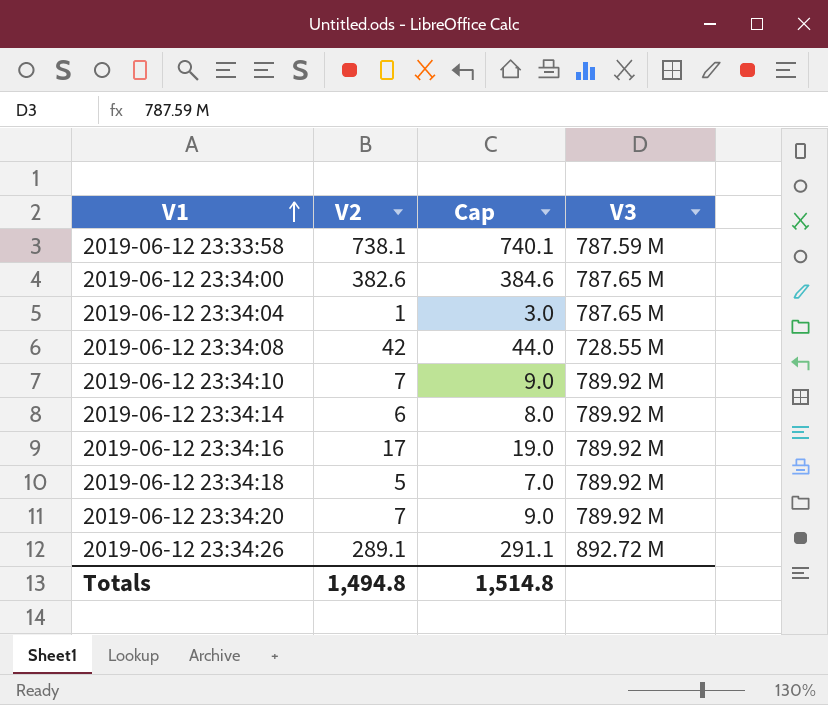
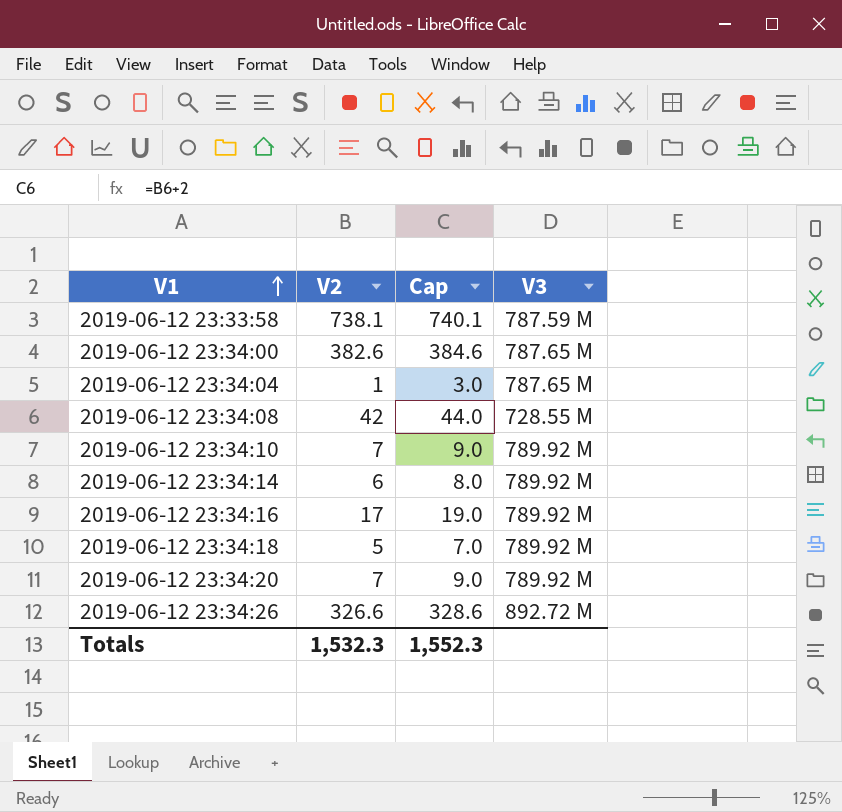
2019-06-12 23:34:26 | V2: 289.1 -> 326.6
2019-06-12 23:34:26 | Cap: 291.1 -> 328.6
Totals | V2: 1,494.8 -> 1,532.3
Totals | Cap: 1,514.8 -> 1,552.3

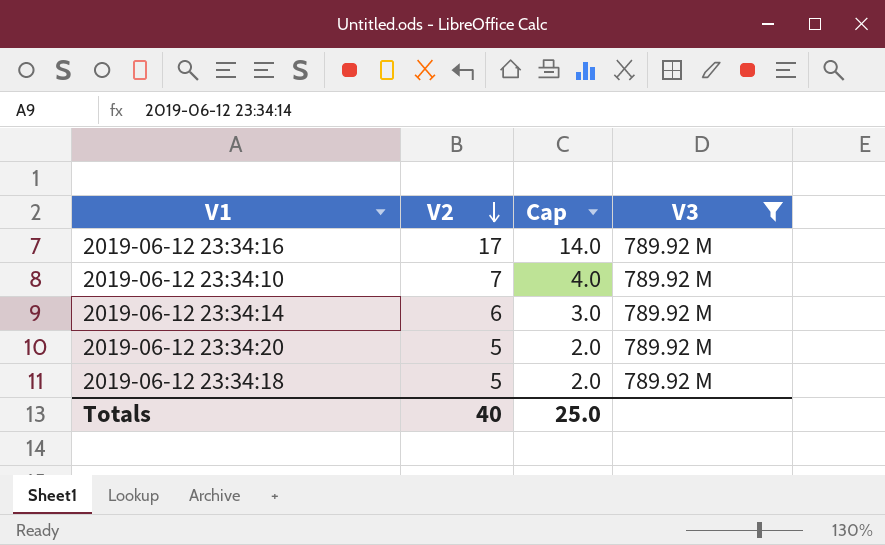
filter: none -> V3 = 789.92 M
row order: V1 ascending -> V2 descending
column Cap | formula: [V2] + 2 -> [V2] - 3
2019-06-12 23:34:20 | V2: 7 -> 5
Totals | V2: 1,532.3 -> 40
Totals | Cap: 1,552.3 -> 25.0

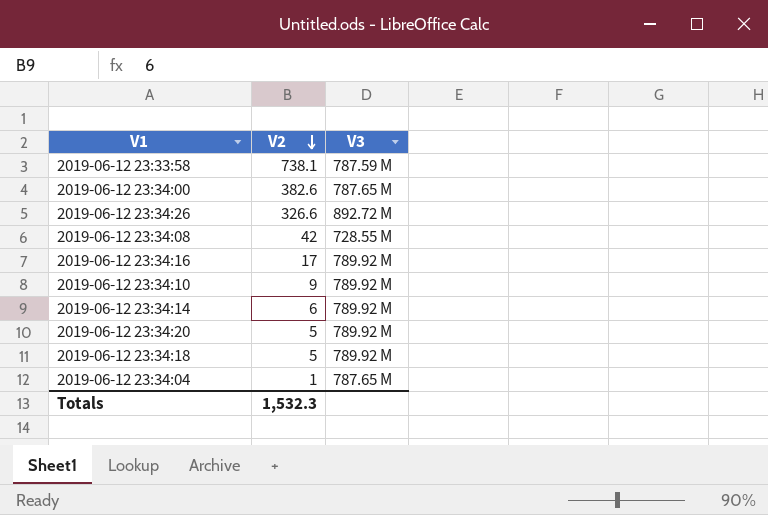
filter: V3 = 789.92 M -> none
column Cap | formula: [V2] - 3 -> none
2019-06-12 23:34:10 | V2: 7 -> 9
Totals | V2: 40 -> 1,532.3

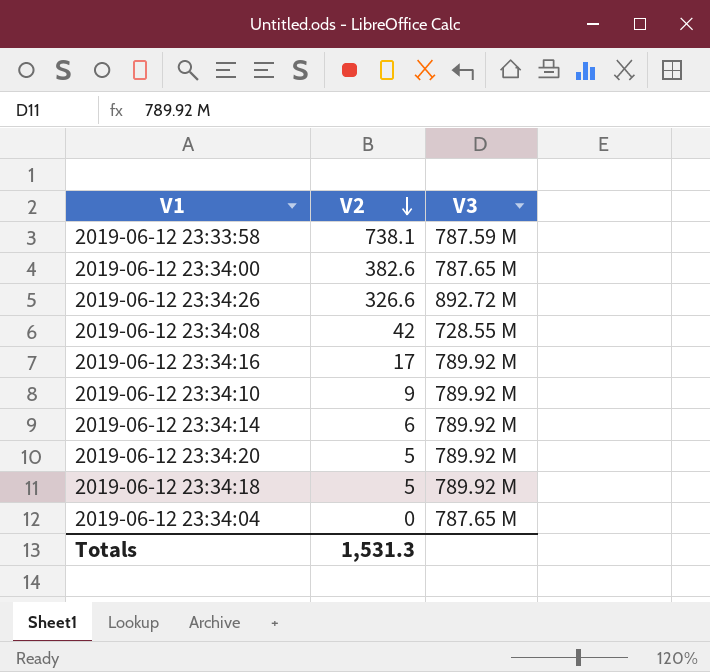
2019-06-12 23:34:04 | V2: 1 -> 0
Totals | V2: 1,532.3 -> 1,531.3

